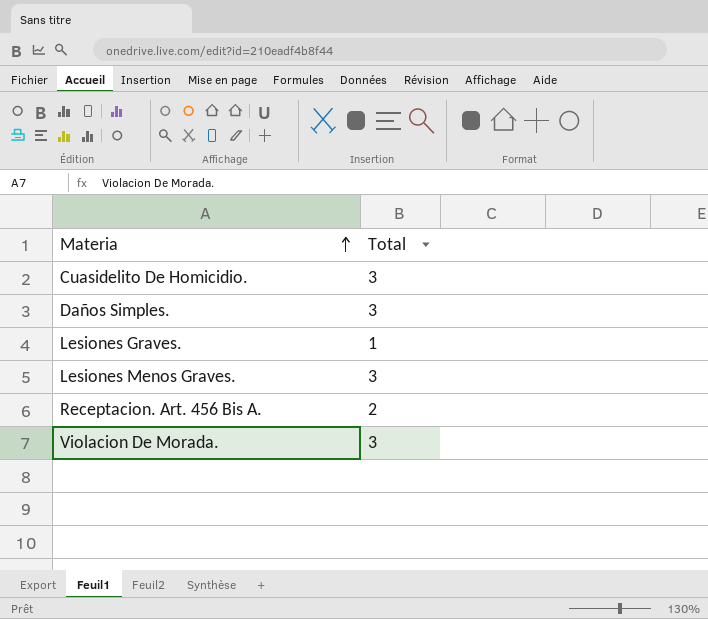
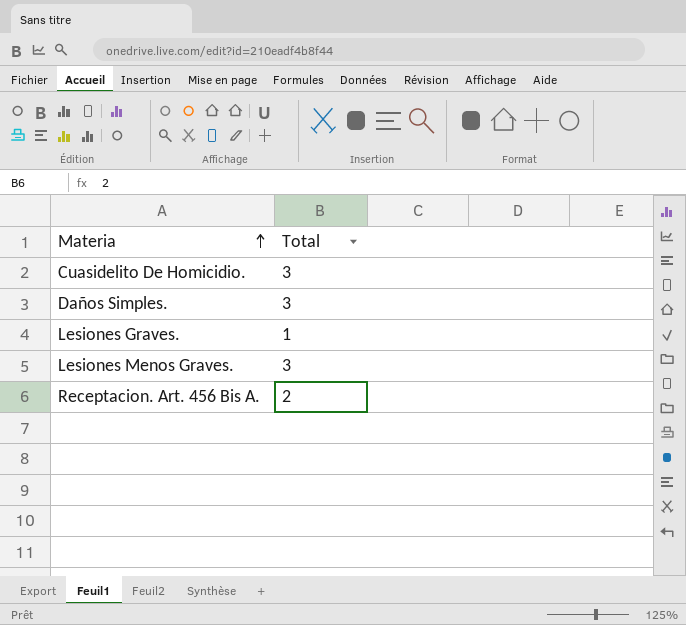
row Violacion De Morada.: 3 -> none

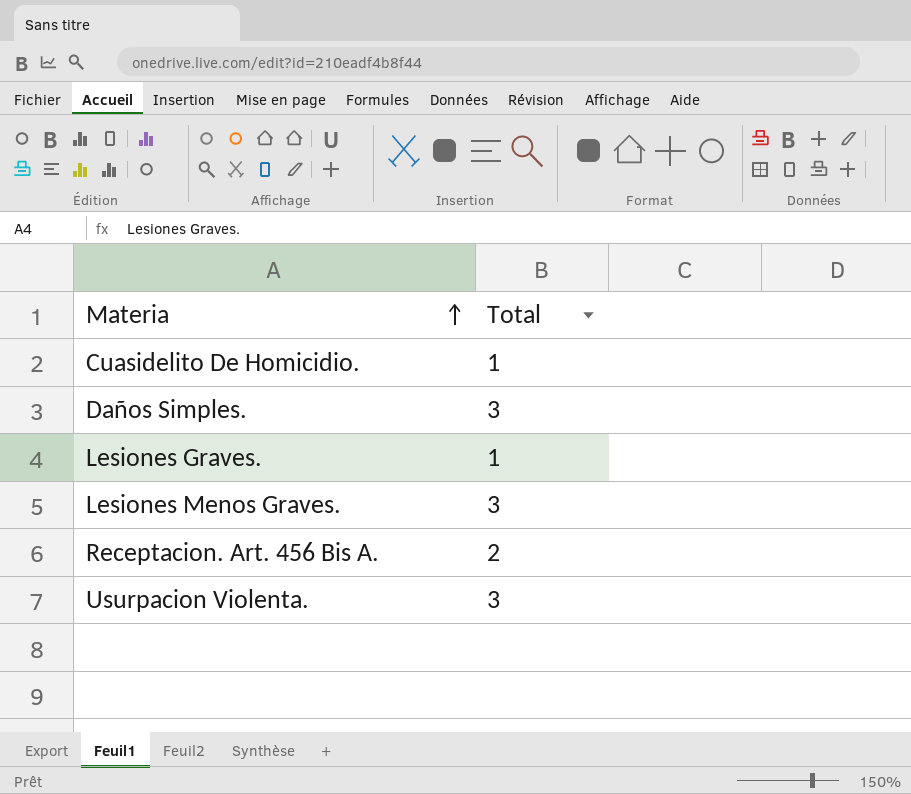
Cuasidelito De Homicidio. | Total: 3 -> 1
row Usurpacion Violenta.: none -> 3

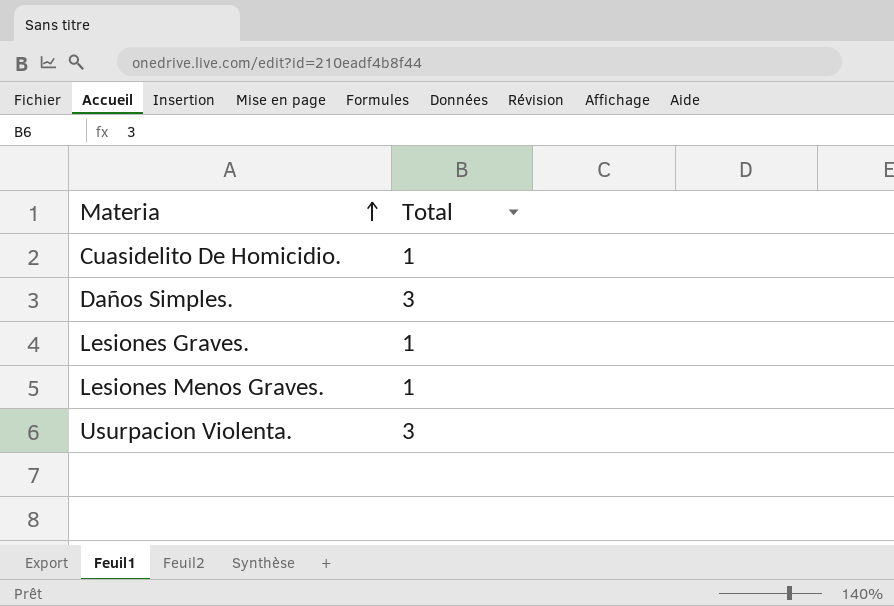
row Receptacion. Art. 456 Bis A.: 2 -> none
Lesiones Menos Graves. | Total: 3 -> 1

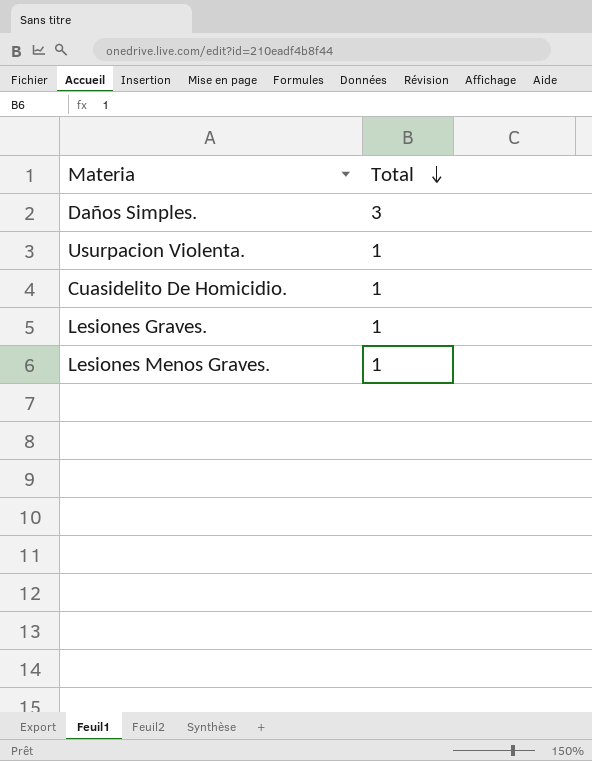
row order: Materia ascending -> Total descending
Usurpacion Violenta. | Total: 3 -> 1

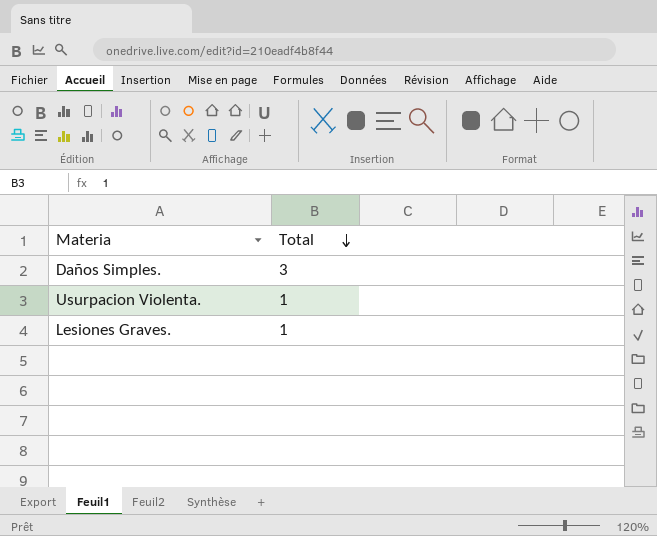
row Cuasidelito De Homicidio.: 1 -> none
row Lesiones Menos Graves.: 1 -> none

